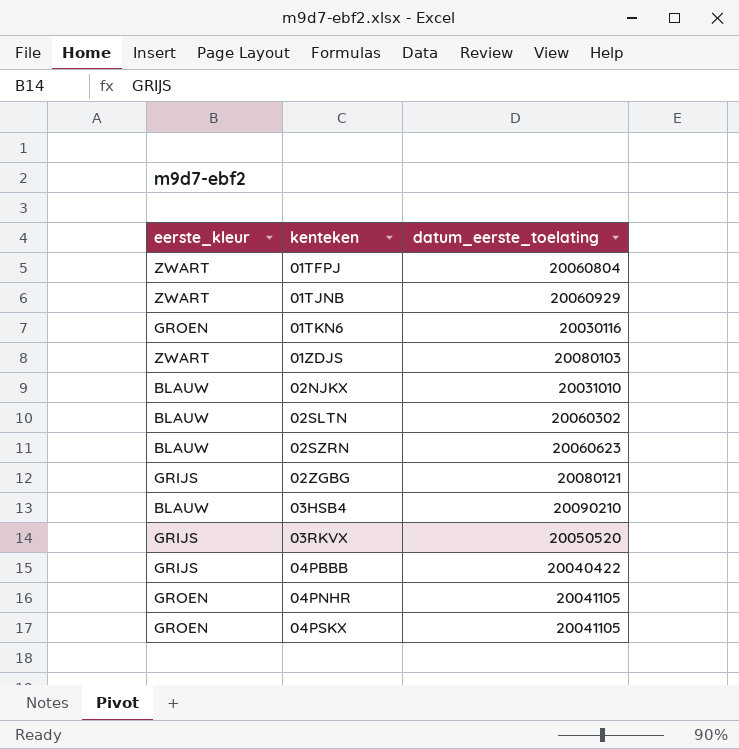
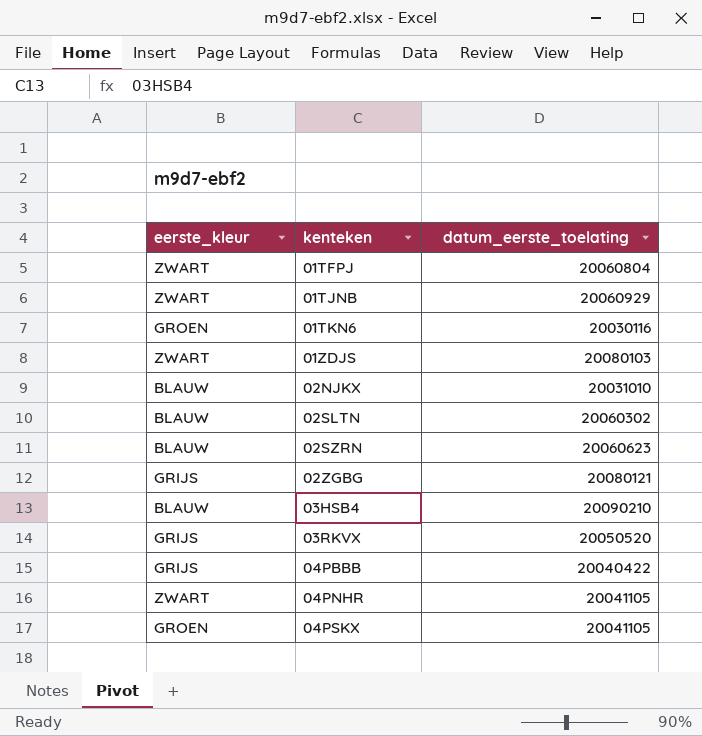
04PNHR | eerste_kleur: GROEN -> ZWART

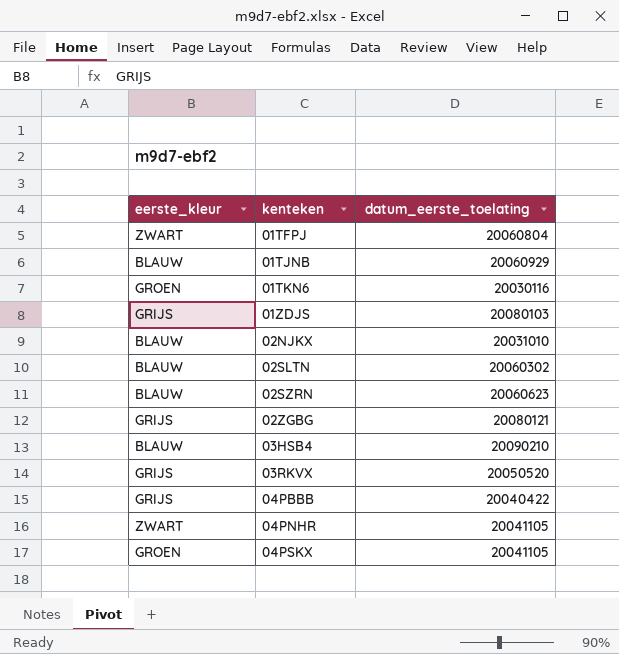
01TJNB | eerste_kleur: ZWART -> BLAUW
01ZDJS | eerste_kleur: ZWART -> GRIJS

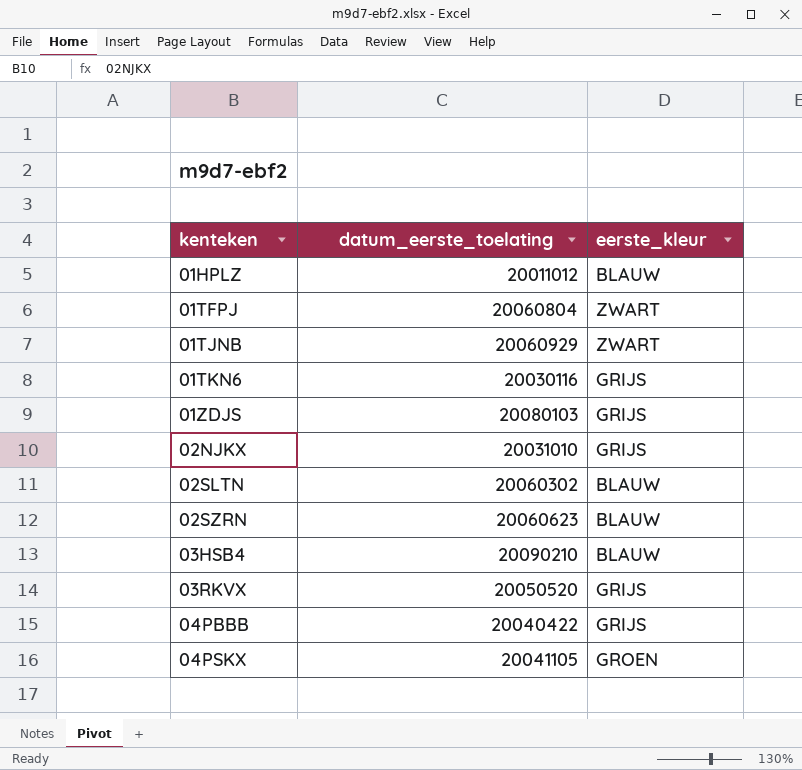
column eerste_kleur | position: 1 -> 3
row 02ZGBG: GRIJS | 20080121 -> none
row 04PNHR: ZWART | 20041105 -> none
row 01HPLZ: none -> 20011012 | BLAUW
01TJNB | eerste_kleur: BLAUW -> ZWART
01TKN6 | eerste_kleur: GROEN -> GRIJS
02NJKX | eerste_kleur: BLAUW -> GRIJS

